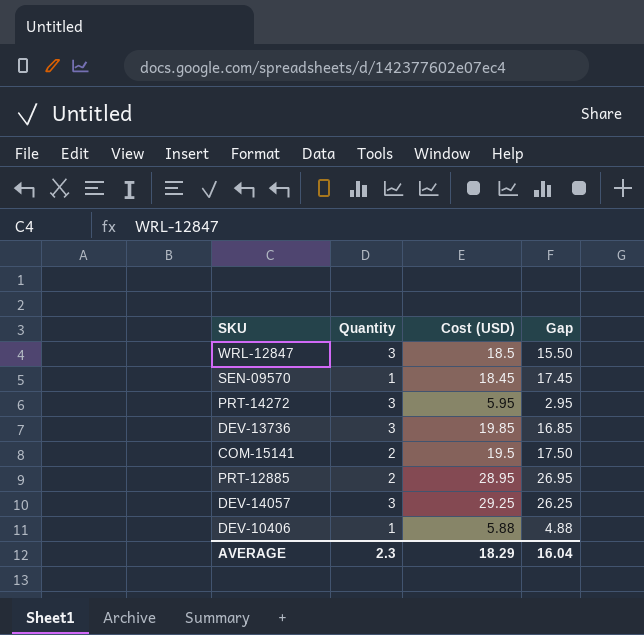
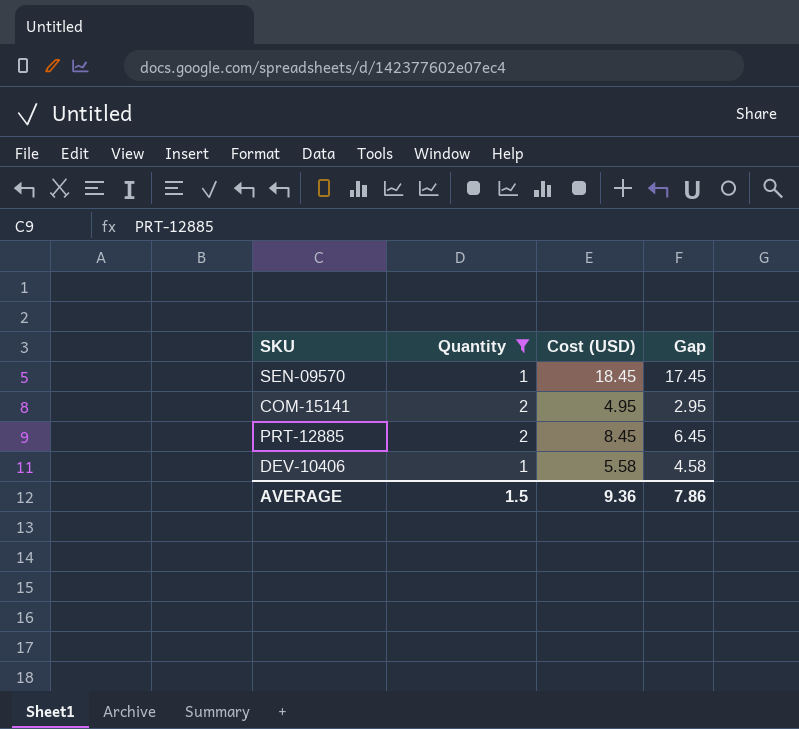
filter: none -> Quantity != 3
COM-15141 | Cost (USD): 19.5 -> 4.95
COM-15141 | Gap: 17.50 -> 2.95
PRT-12885 | Cost (USD): 28.95 -> 8.45
PRT-12885 | Gap: 26.95 -> 6.45
DEV-10406 | Cost (USD): 5.88 -> 5.58
DEV-10406 | Gap: 4.88 -> 4.58
AVERAGE | Quantity: 2.3 -> 1.5
AVERAGE | Cost (USD): 18.29 -> 9.36
AVERAGE | Gap: 16.04 -> 7.86

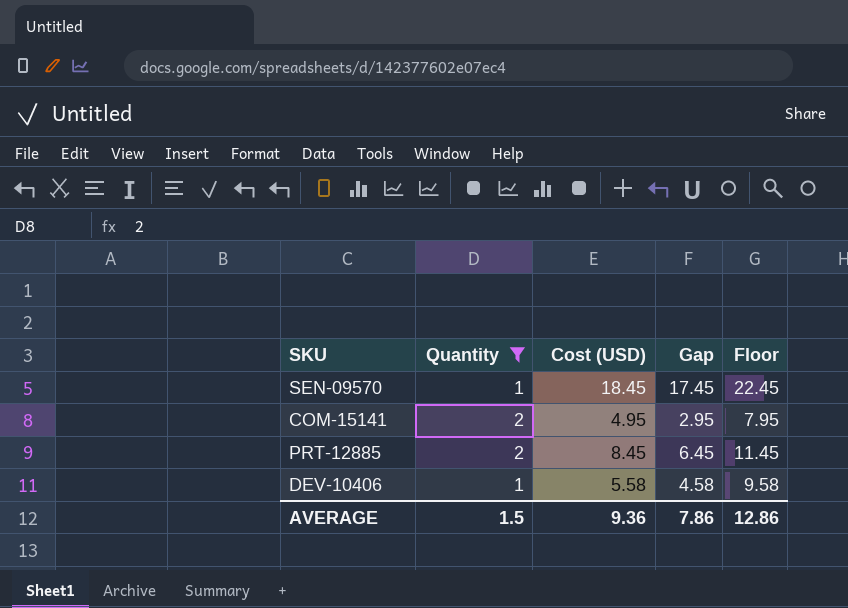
column Floor | formula: none -> [Gap] + 5

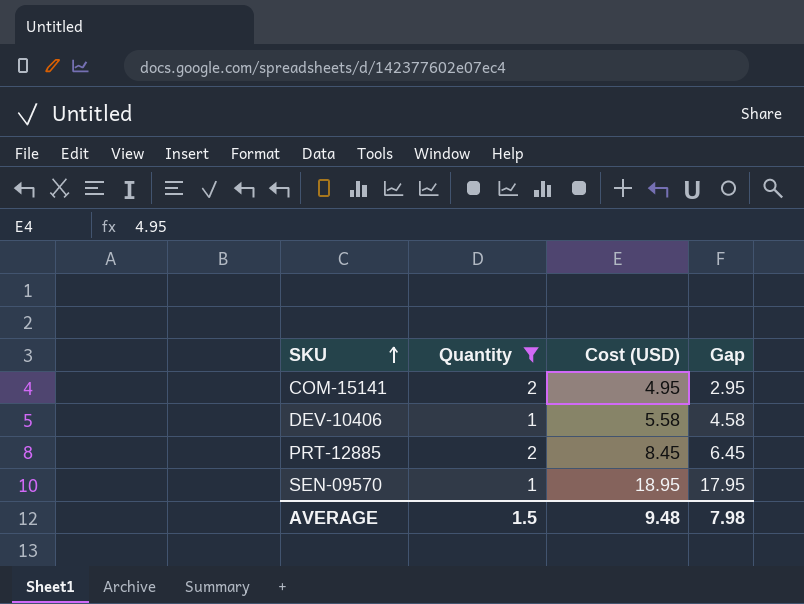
row order: none -> SKU ascending
column Floor | formula: [Gap] + 5 -> none
SEN-09570 | Cost (USD): 18.45 -> 18.95
SEN-09570 | Gap: 17.45 -> 17.95
AVERAGE | Cost (USD): 9.36 -> 9.48
AVERAGE | Gap: 7.86 -> 7.98

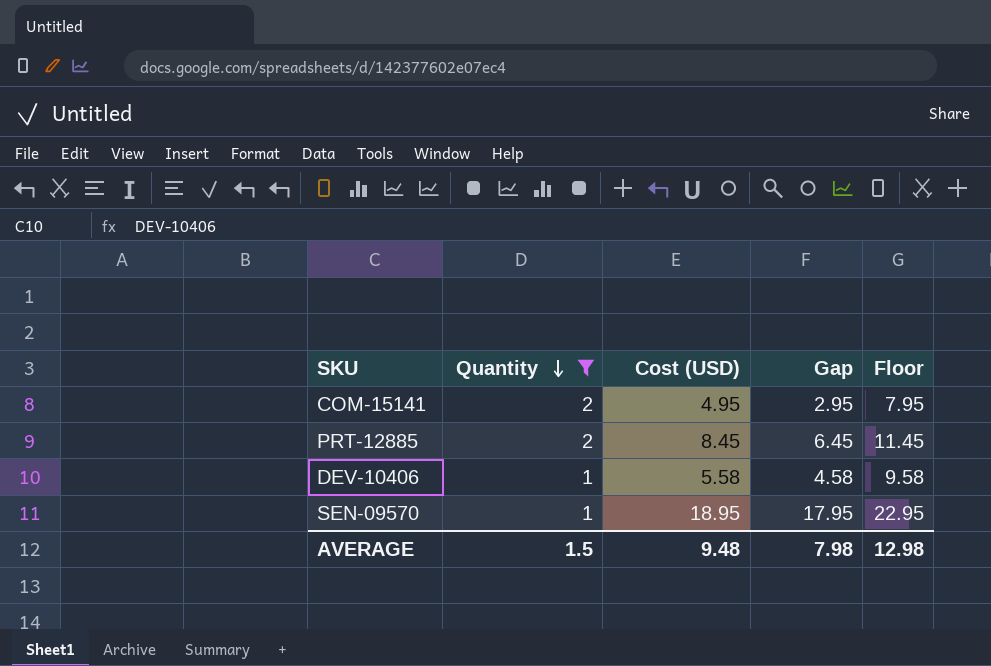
row order: SKU ascending -> Quantity descending
column Floor | formula: none -> [Gap] + 5

